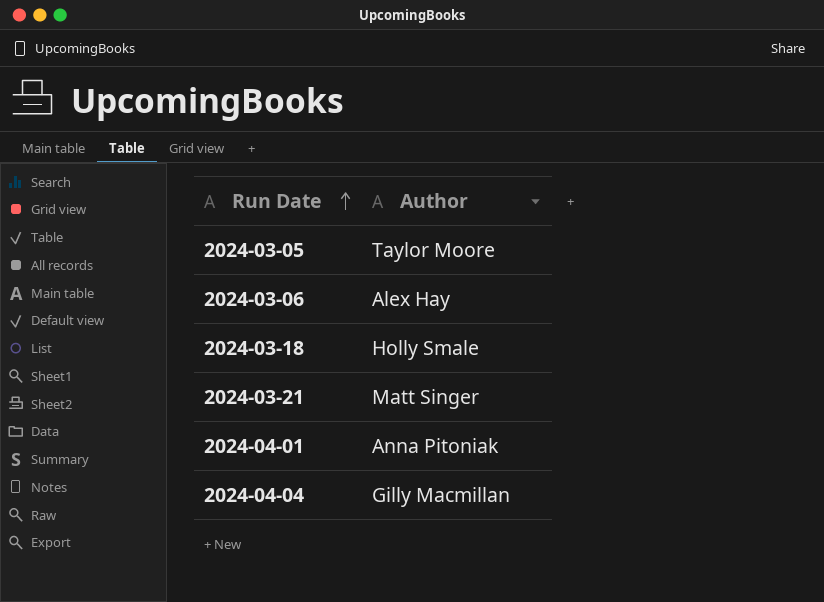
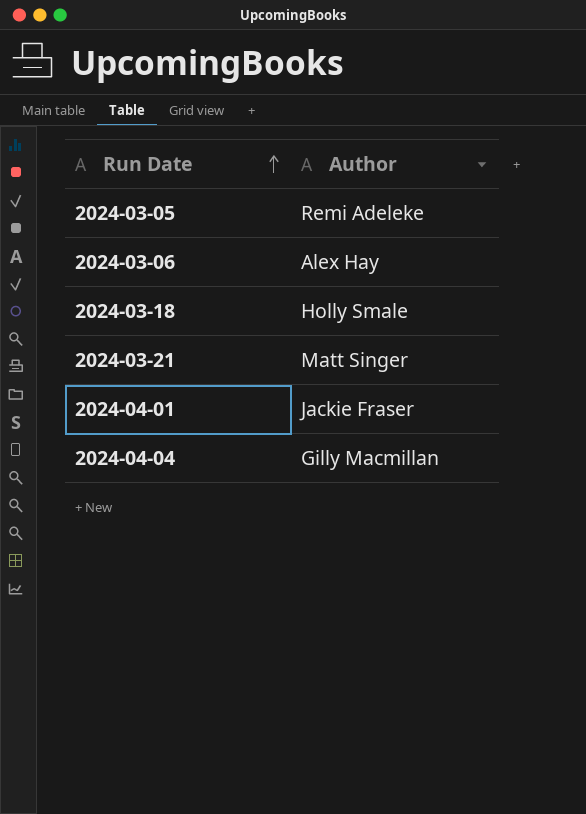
2024-03-05 | Author: Taylor Moore -> Remi Adeleke
2024-04-01 | Author: Anna Pitoniak -> Jackie Fraser

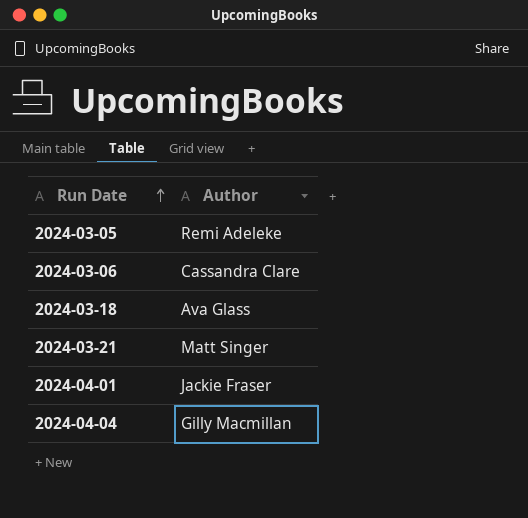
2024-03-06 | Author: Alex Hay -> Cassandra Clare
2024-03-18 | Author: Holly Smale -> Ava Glass

